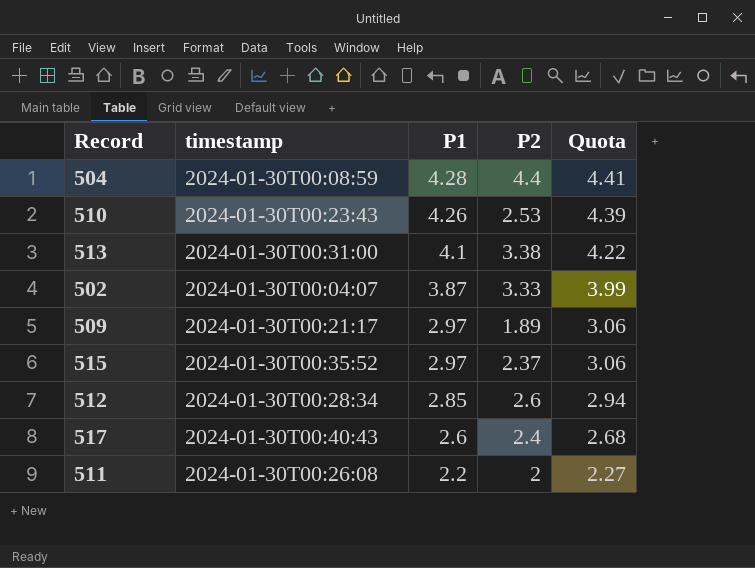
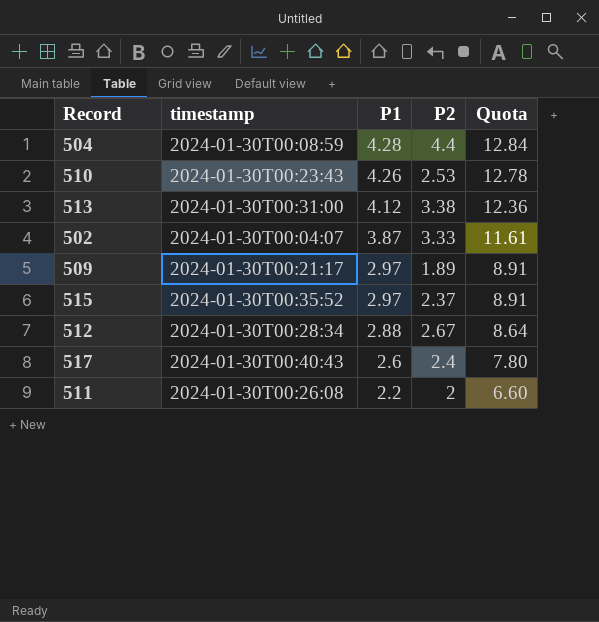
column Quota | formula: [P1] * 1.03 -> [P1] * 3
513 | P1: 4.1 -> 4.12
512 | P1: 2.85 -> 2.88
512 | P2: 2.6 -> 2.67

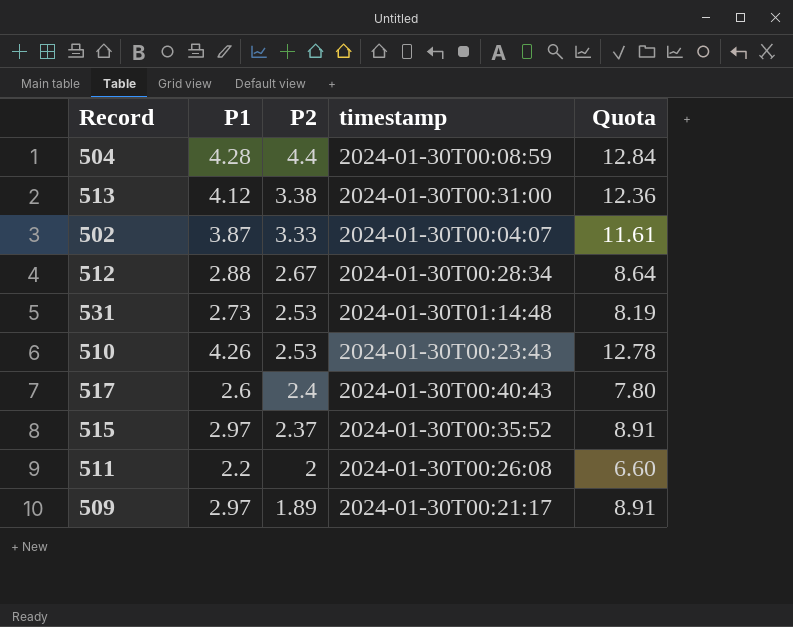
row order: P1 descending -> P2 descending
column timestamp | position: 2 -> 4
row 531: none -> 2.73 | 2.53 | 2024-01-30T01:14:48 | 8.19

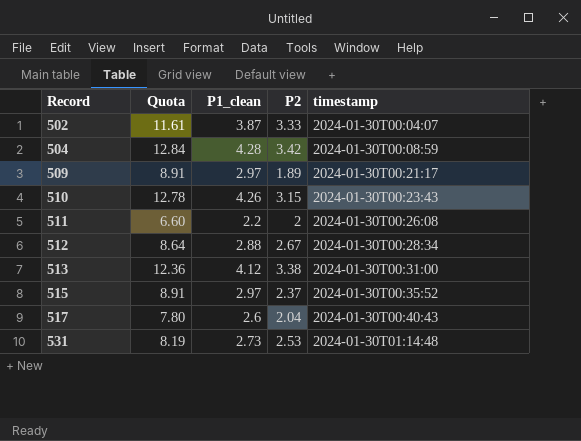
row order: P2 descending -> Record ascending
column Quota | position: 5 -> 2
column name: P1 -> P1_clean
504 | P2: 4.4 -> 3.42
510 | P2: 2.53 -> 3.15
517 | P2: 2.4 -> 2.04

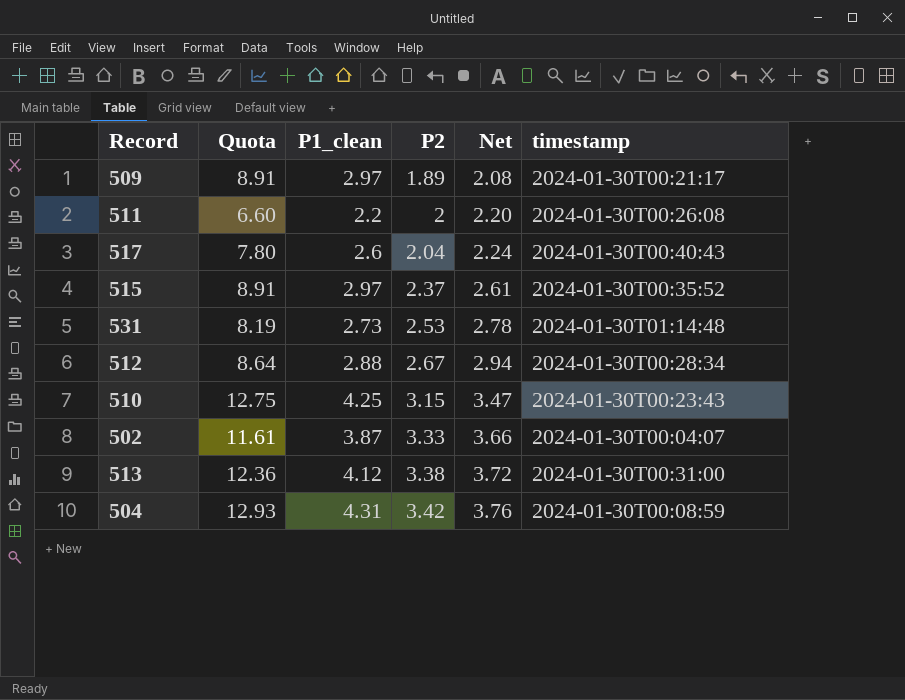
row order: Record ascending -> P2 ascending
column Net | formula: none -> [P2] * 1.1
510 | Quota: 12.78 -> 12.75
510 | P1_clean: 4.26 -> 4.25
504 | Quota: 12.84 -> 12.93
504 | P1_clean: 4.28 -> 4.31

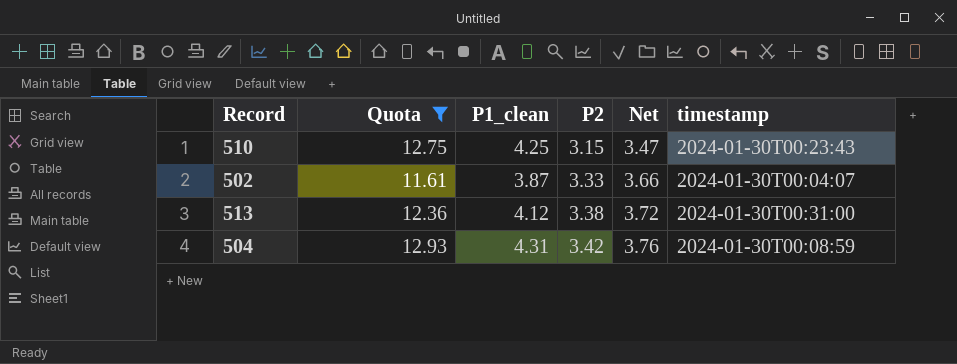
filter: none -> Quota >= 11.61

